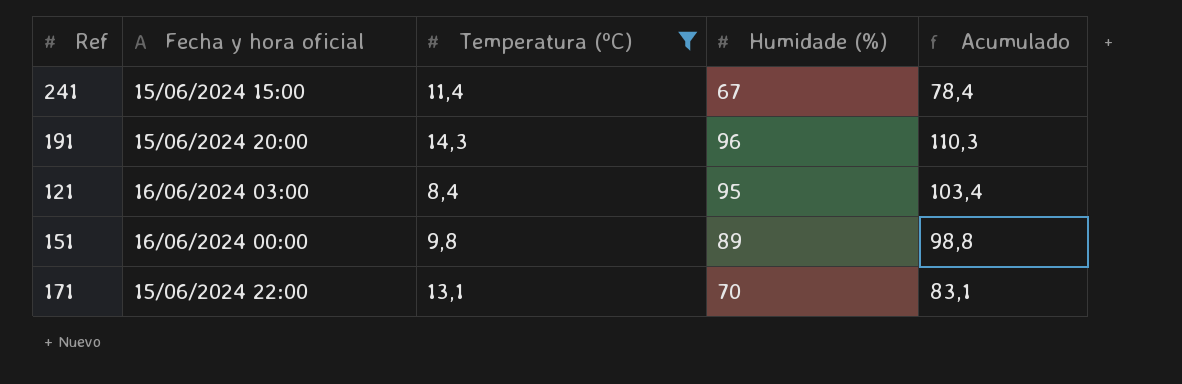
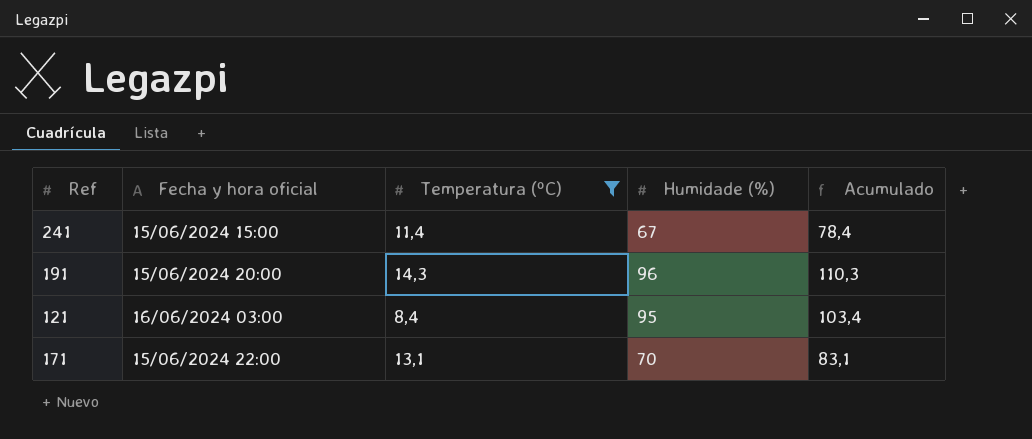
row 151: 16/06/2024 00:00 | 9,8 | 89 | 98,8 -> none

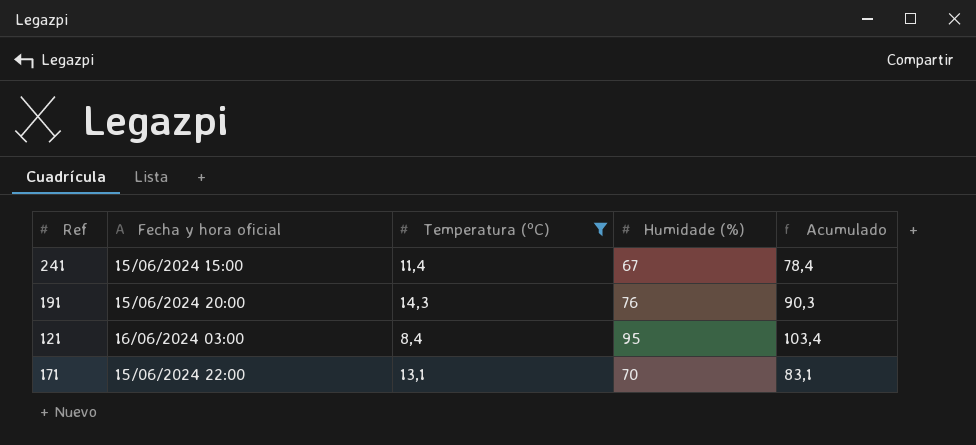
191 | Humidade (%): 96 -> 76
191 | Acumulado: 110,3 -> 90,3

